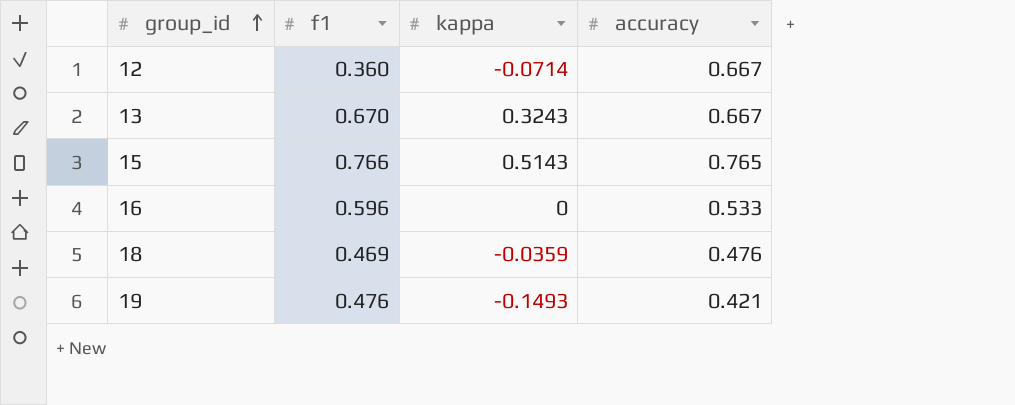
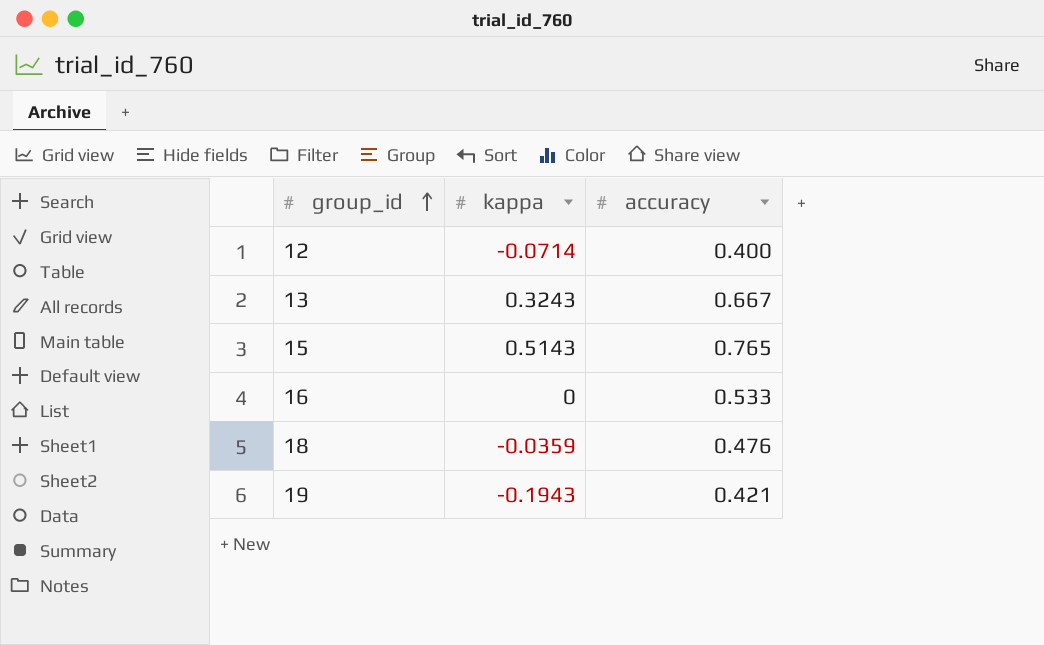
column f1 | position: 2 -> none
12 | accuracy: 0.667 -> 0.400
19 | kappa: -0.1493 -> -0.1943

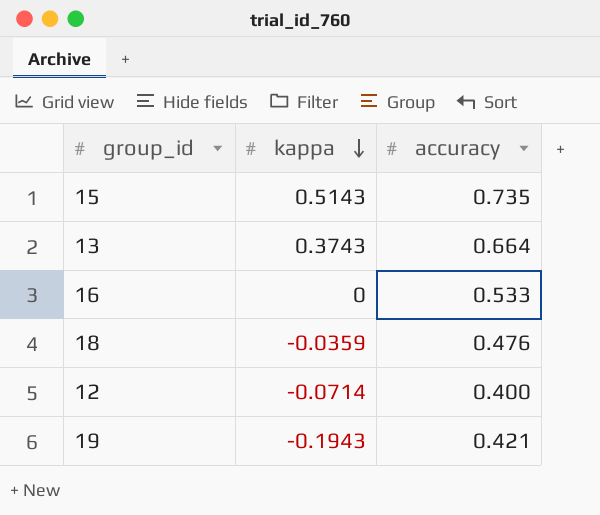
row order: group_id ascending -> kappa descending
15 | accuracy: 0.765 -> 0.735
13 | kappa: 0.3243 -> 0.3743
13 | accuracy: 0.667 -> 0.664

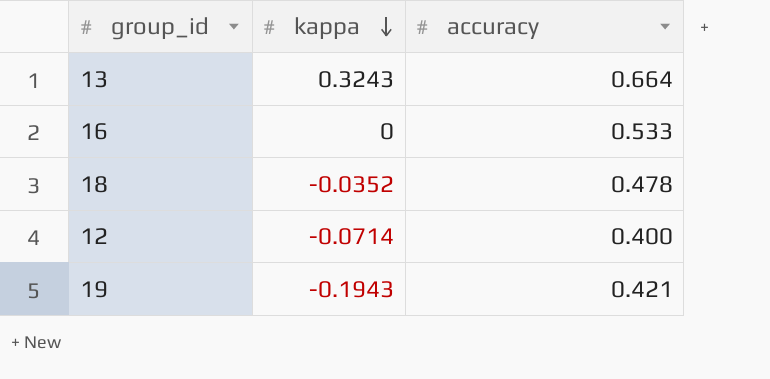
row 15: 0.5143 | 0.735 -> none
13 | kappa: 0.3743 -> 0.3243
18 | kappa: -0.0359 -> -0.0352
18 | accuracy: 0.476 -> 0.478

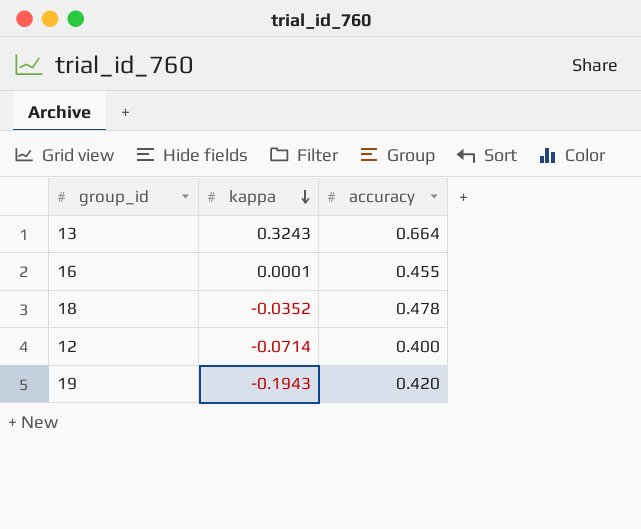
16 | kappa: 0 -> 0.0001
16 | accuracy: 0.533 -> 0.455
19 | accuracy: 0.421 -> 0.420

